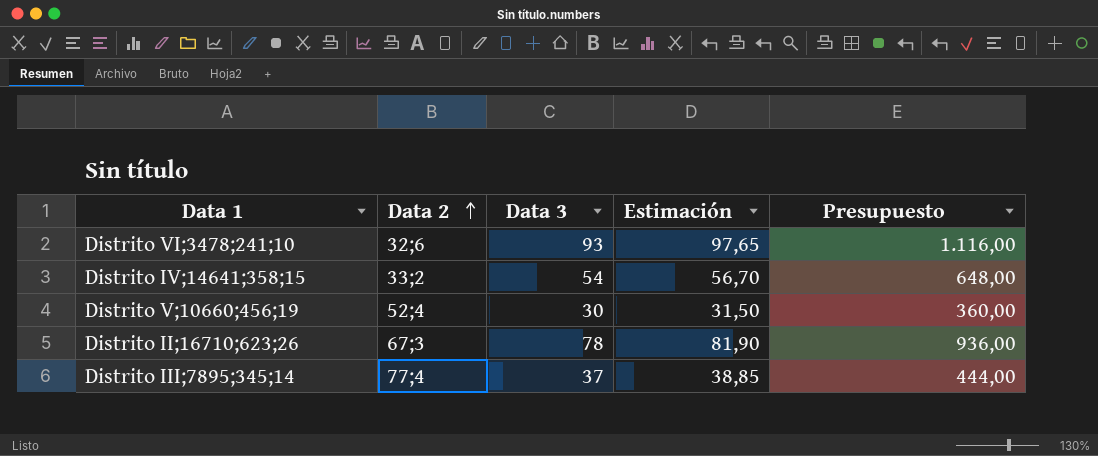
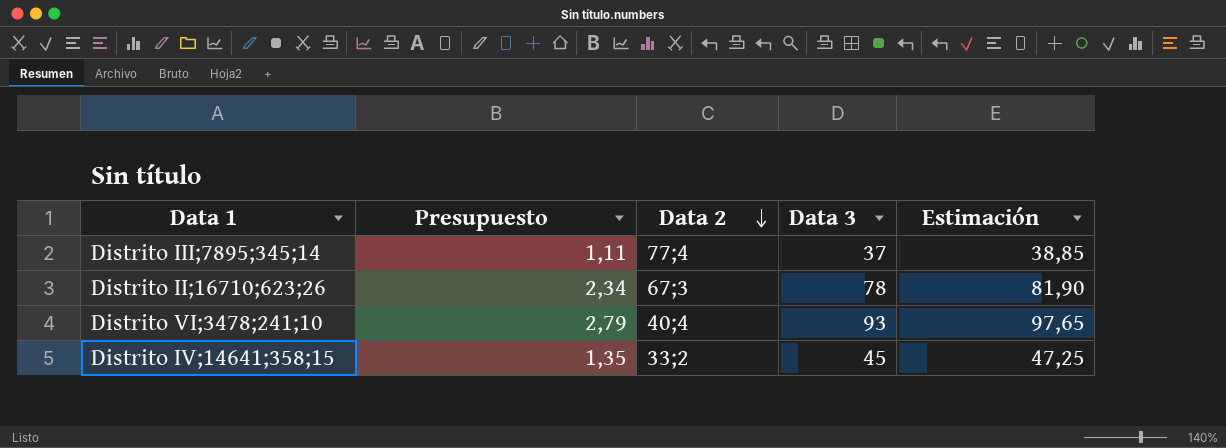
row order: Data 2 ascending -> Data 2 descending
column Presupuesto | formula: [Data 3] * 12 -> [Data 3] * 0,03
column Presupuesto | position: 5 -> 2
row Distrito V;10660;456;19: 52;4 | 30 | 31,50 | 360,00 -> none
Distrito VI;3478;241;10 | Data 2: 32;6 -> 40;4
Distrito IV;14641;358;15 | Data 3: 54 -> 45
Distrito IV;14641;358;15 | Estimación: 56,70 -> 47,25

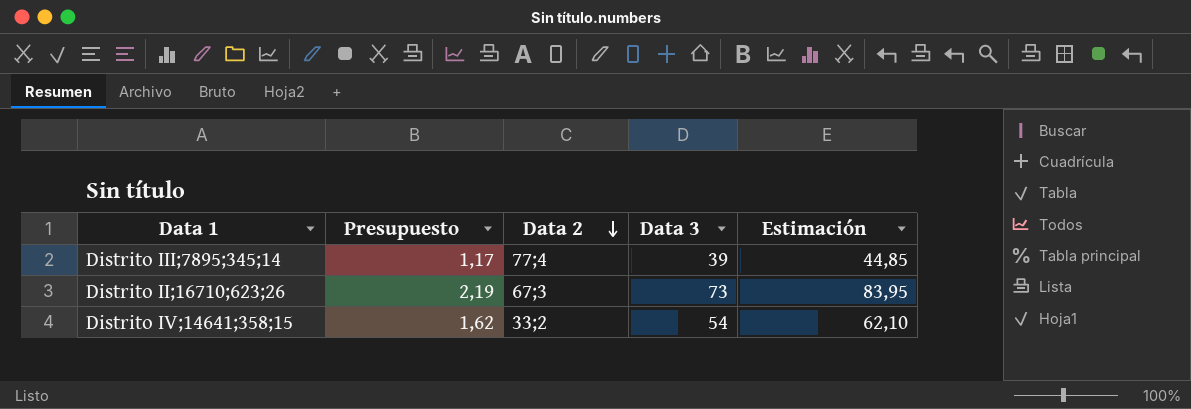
column Estimación | formula: [Data 3] * 1,05 -> [Data 3] * 1,15
row Distrito VI;3478;241;10: 2,79 | 40;4 | 93 | 97,65 -> none
Distrito III;7895;345;14 | Presupuesto: 1,11 -> 1,17
Distrito III;7895;345;14 | Data 3: 37 -> 39
Distrito II;16710;623;26 | Presupuesto: 2,34 -> 2,19
Distrito II;16710;623;26 | Data 3: 78 -> 73
Distrito IV;14641;358;15 | Presupuesto: 1,35 -> 1,62
Distrito IV;14641;358;15 | Data 3: 45 -> 54

